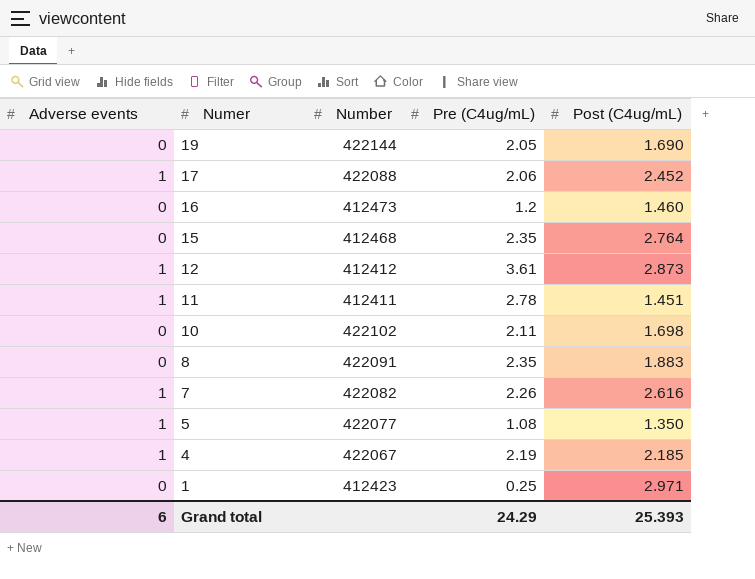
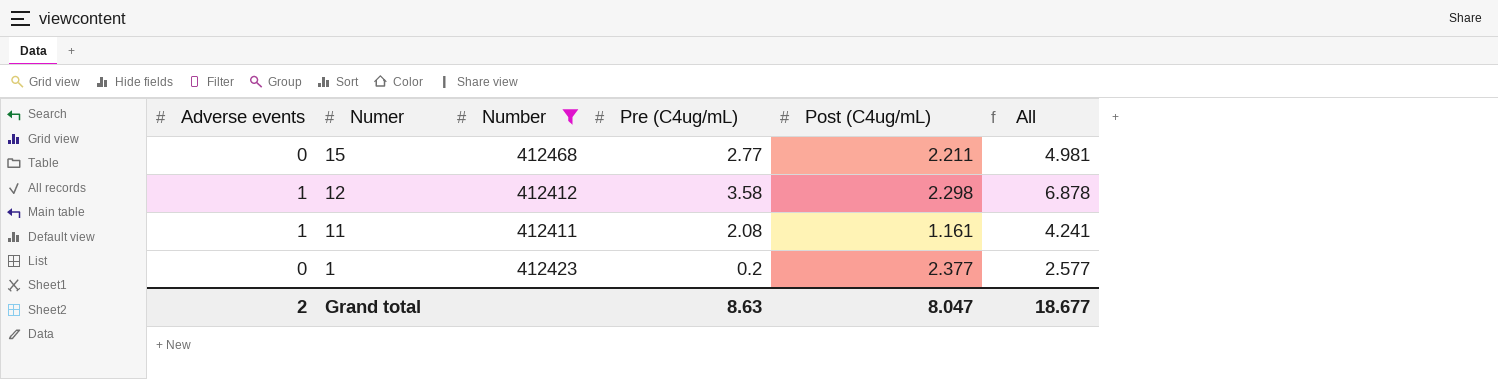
filter: none -> Number <= 412468
column All | formula: none -> [Adverse events] + [Pre (C4ug/mL)] + [Post (C4ug/mL)]
15 | Pre (C4ug/mL): 2.35 -> 2.77
15 | Post (C4ug/mL): 2.764 -> 2.211
12 | Pre (C4ug/mL): 3.61 -> 3.58
12 | Post (C4ug/mL): 2.873 -> 2.298
11 | Pre (C4ug/mL): 2.78 -> 2.08
11 | Post (C4ug/mL): 1.451 -> 1.161
1 | Pre (C4ug/mL): 0.25 -> 0.2
1 | Post (C4ug/mL): 2.971 -> 2.377
Grand total | Adverse events: 6 -> 2
Grand total | Pre (C4ug/mL): 24.29 -> 8.63
Grand total | Post (C4ug/mL): 25.393 -> 8.047

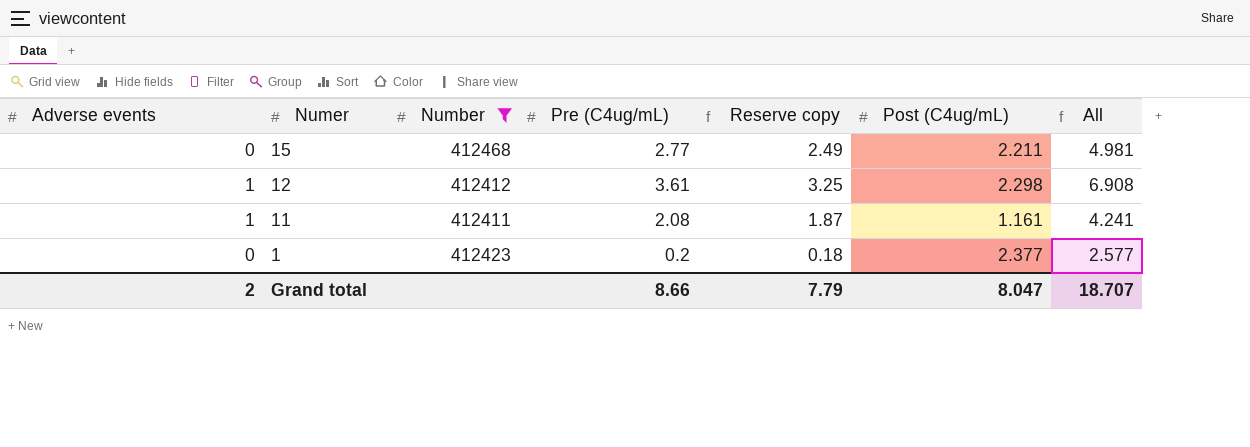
column Reserve copy | formula: none -> [Pre (C4ug/mL)] * 0.9
12 | Pre (C4ug/mL): 3.58 -> 3.61
12 | All: 6.878 -> 6.908
Grand total | Pre (C4ug/mL): 8.63 -> 8.66
Grand total | All: 18.677 -> 18.707

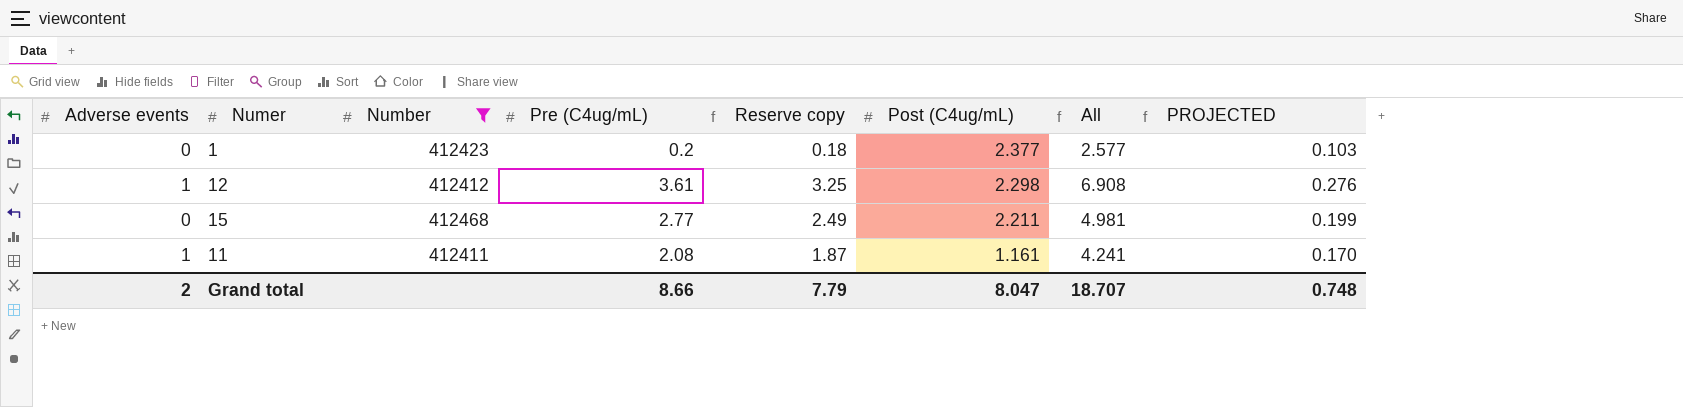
row order: Numer descending -> Post (C4ug/mL) descending
column PROJECTED | formula: none -> [All] * 0.04

